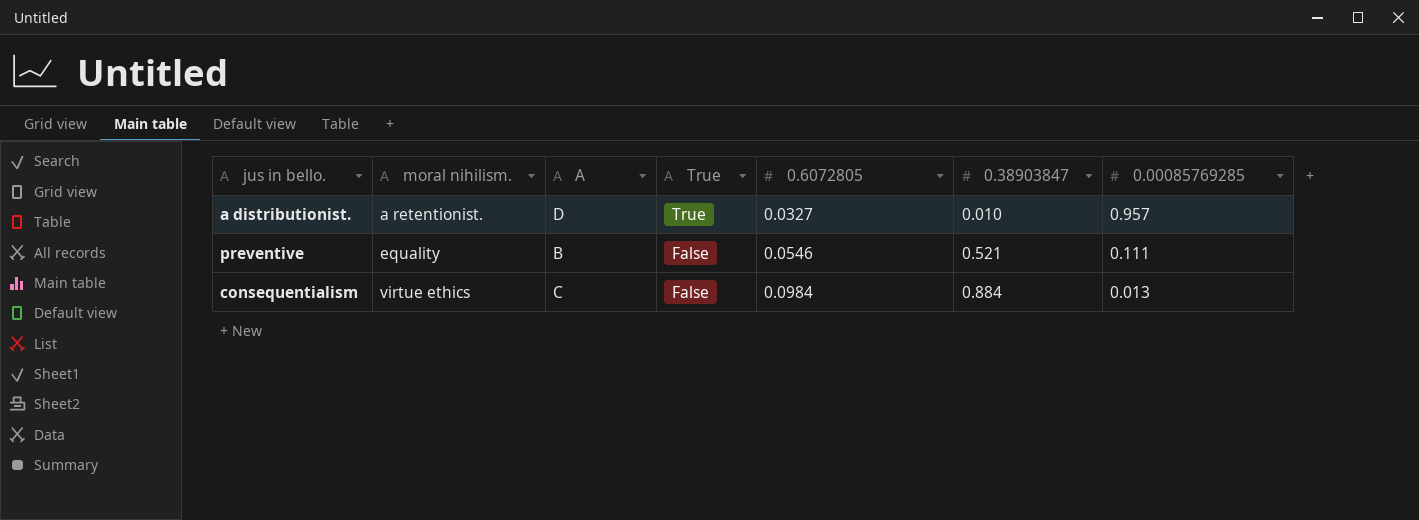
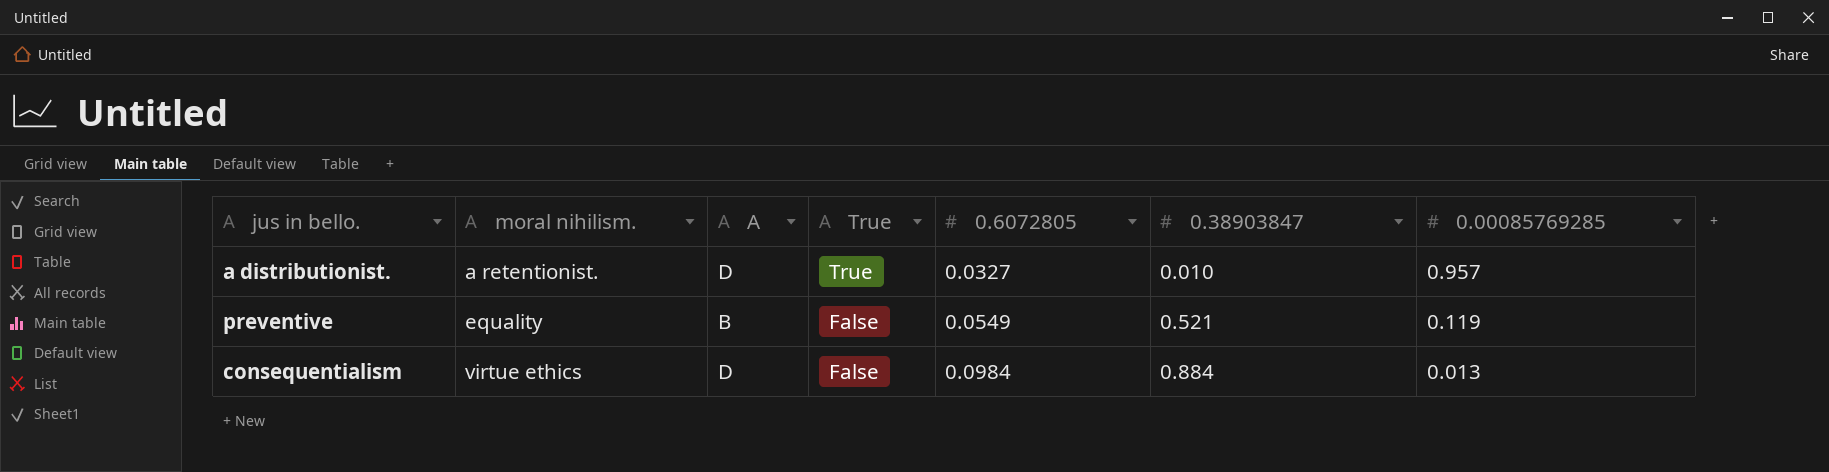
preventive | 0.6072805: 0.0546 -> 0.0549
preventive | 0.00085769285: 0.111 -> 0.119
consequentialism | A: C -> D

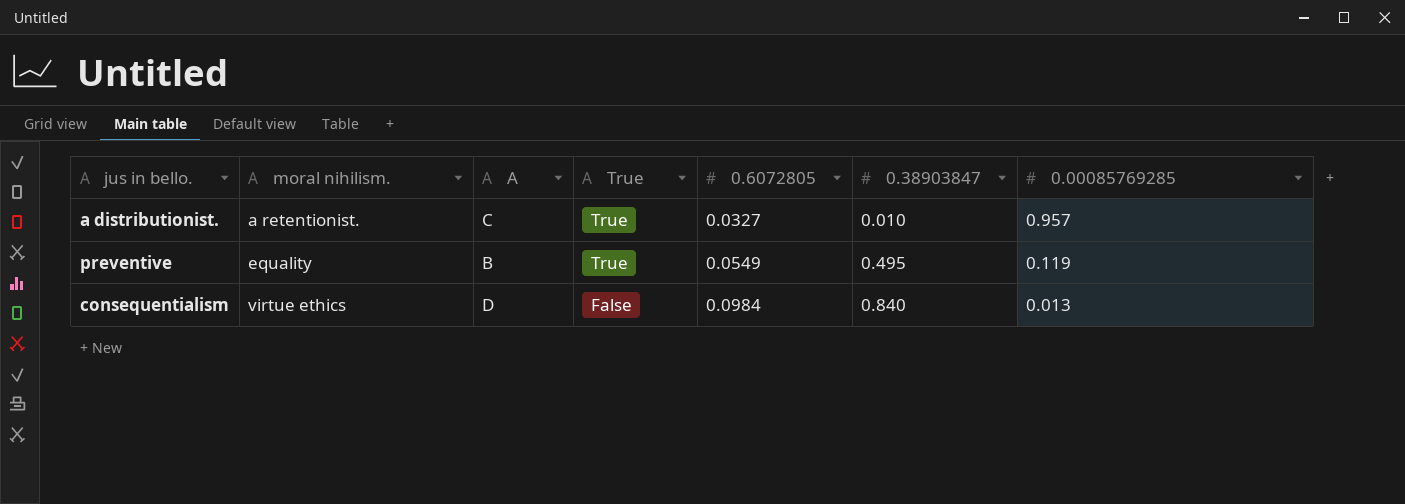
a distributionist. | A: D -> C
preventive | True: False -> True
preventive | 0.38903847: 0.521 -> 0.495
consequentialism | 0.38903847: 0.884 -> 0.840

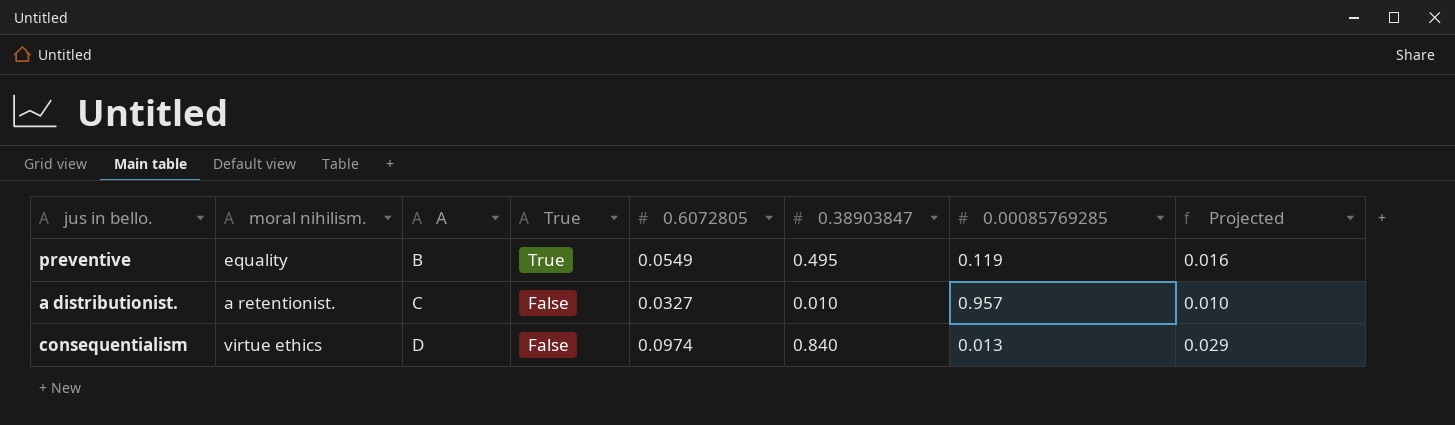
row order: moral nihilism. ascending -> A ascending
column Projected | formula: none -> [0.6072805] * 0.3
a distributionist. | True: True -> False
consequentialism | 0.6072805: 0.0984 -> 0.0974

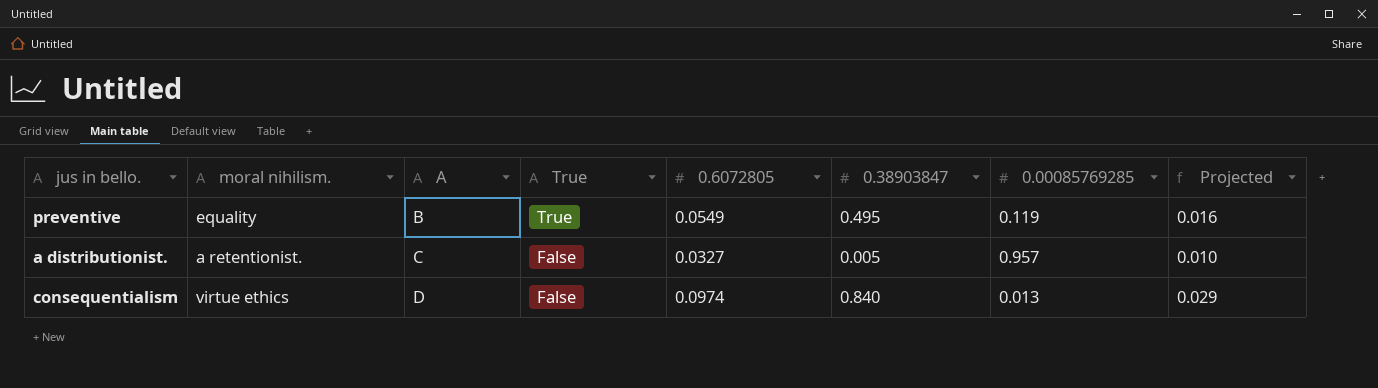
a distributionist. | 0.38903847: 0.010 -> 0.005

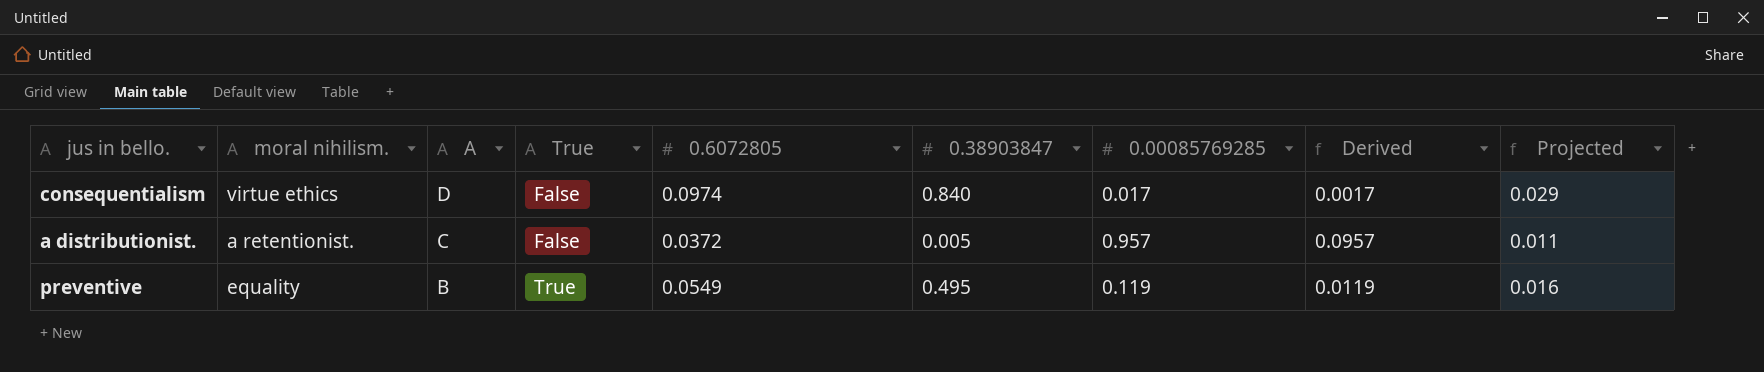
row order: A ascending -> A descending
column Derived | formula: none -> [0.00085769285] * 0.1
consequentialism | 0.00085769285: 0.013 -> 0.017
a distributionist. | 0.6072805: 0.0327 -> 0.0372
a distributionist. | Projected: 0.010 -> 0.011

